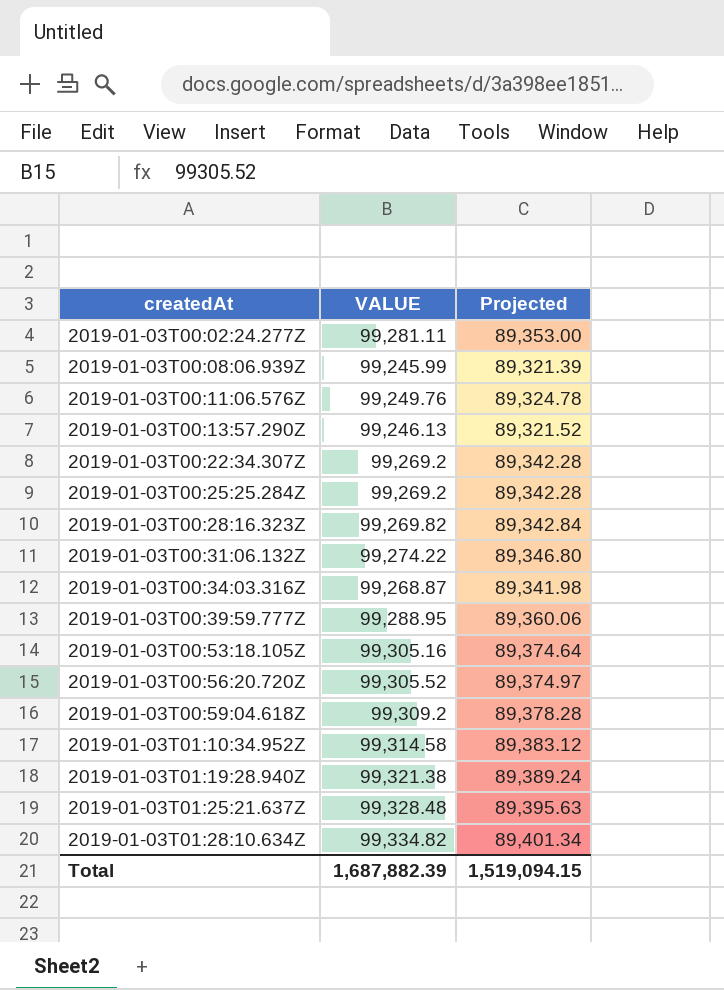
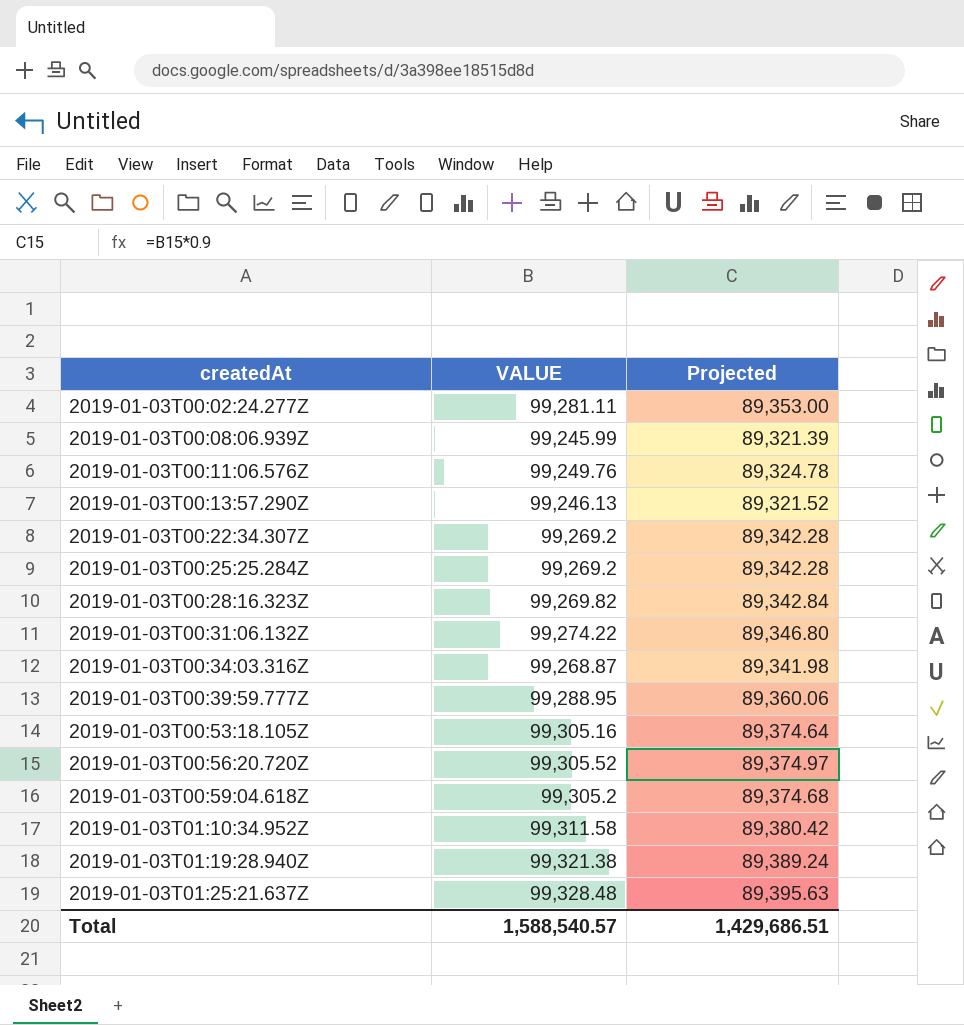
row 2019-01-03T01:28:10.634Z: 99,334.82 | 89,401.34 -> none
2019-01-03T00:59:04.618Z | VALUE: 99,309.2 -> 99,305.2
2019-01-03T00:59:04.618Z | Projected: 89,378.28 -> 89,374.68
2019-01-03T01:10:34.952Z | VALUE: 99,314.58 -> 99,311.58
2019-01-03T01:10:34.952Z | Projected: 89,383.12 -> 89,380.42
Total | VALUE: 1,687,882.39 -> 1,588,540.57
Total | Projected: 1,519,094.15 -> 1,429,686.51

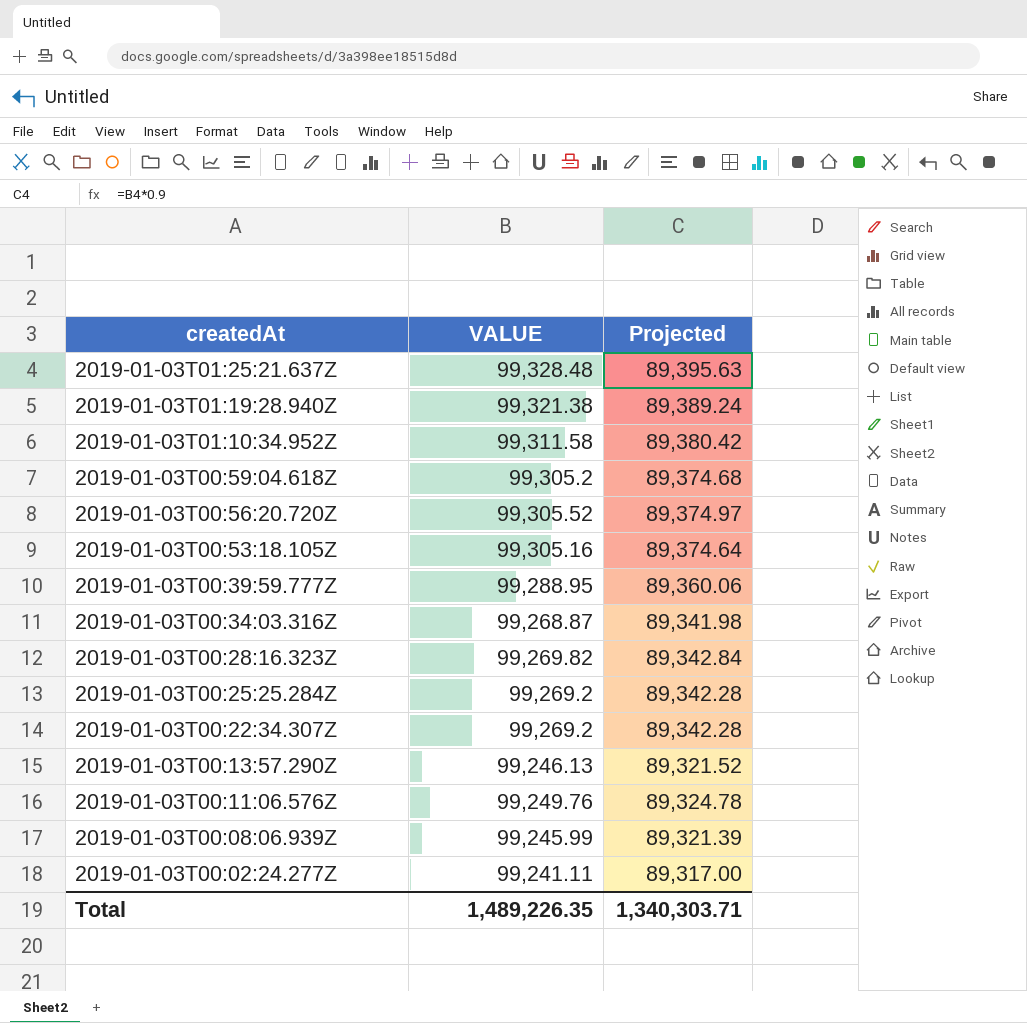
row order: createdAt ascending -> createdAt descending
row 2019-01-03T00:31:06.132Z: 99,274.22 | 89,346.80 -> none
2019-01-03T00:02:24.277Z | VALUE: 99,281.11 -> 99,241.11
2019-01-03T00:02:24.277Z | Projected: 89,353.00 -> 89,317.00
Total | VALUE: 1,588,540.57 -> 1,489,226.35
Total | Projected: 1,429,686.51 -> 1,340,303.71

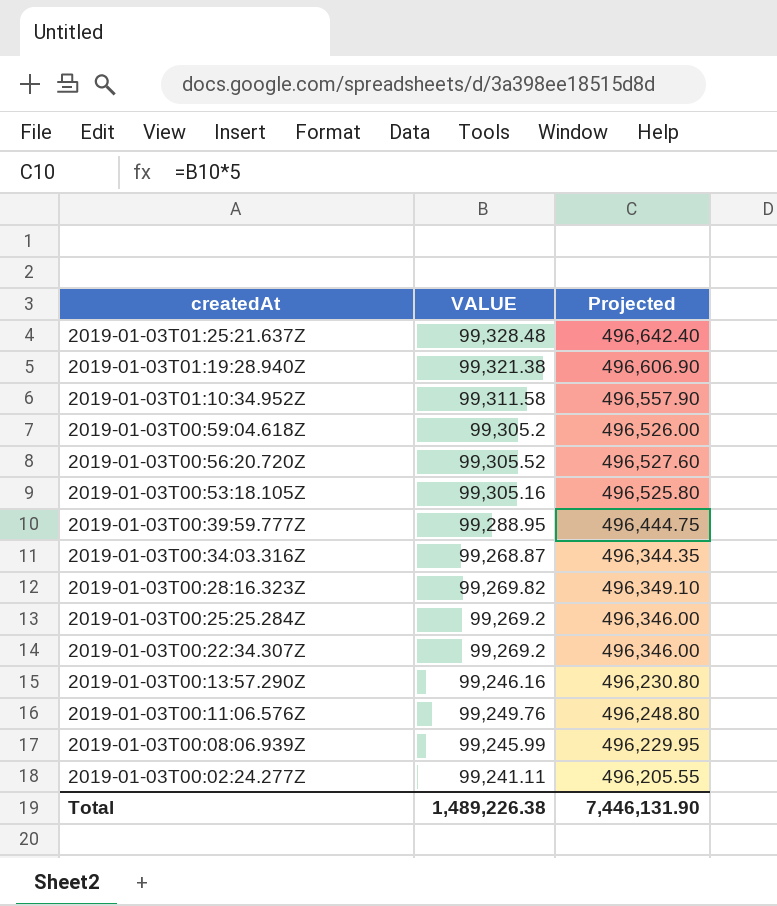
column Projected | formula: [VALUE] * 0.9 -> [VALUE] * 5
2019-01-03T00:13:57.290Z | VALUE: 99,246.13 -> 99,246.16
Total | VALUE: 1,489,226.35 -> 1,489,226.38
Total | Projected: 1,340,303.71 -> 7,446,131.90

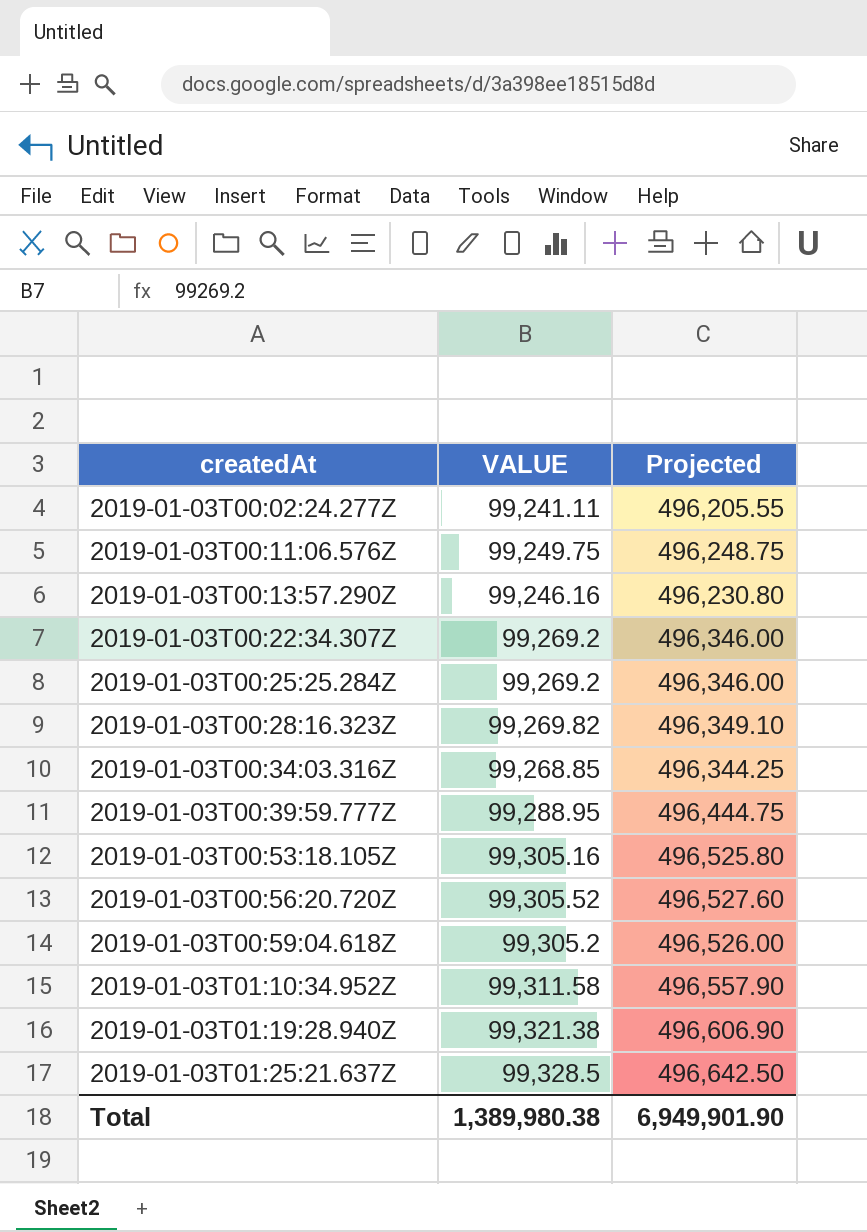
row order: createdAt descending -> createdAt ascending
row 2019-01-03T00:08:06.939Z: 99,245.99 | 496,229.95 -> none
2019-01-03T00:11:06.576Z | VALUE: 99,249.76 -> 99,249.75
2019-01-03T00:11:06.576Z | Projected: 496,248.80 -> 496,248.75
2019-01-03T00:34:03.316Z | VALUE: 99,268.87 -> 99,268.85
2019-01-03T00:34:03.316Z | Projected: 496,344.35 -> 496,344.25
2019-01-03T01:25:21.637Z | VALUE: 99,328.48 -> 99,328.5
2019-01-03T01:25:21.637Z | Projected: 496,642.40 -> 496,642.50
Total | VALUE: 1,489,226.38 -> 1,389,980.38
Total | Projected: 7,446,131.90 -> 6,949,901.90

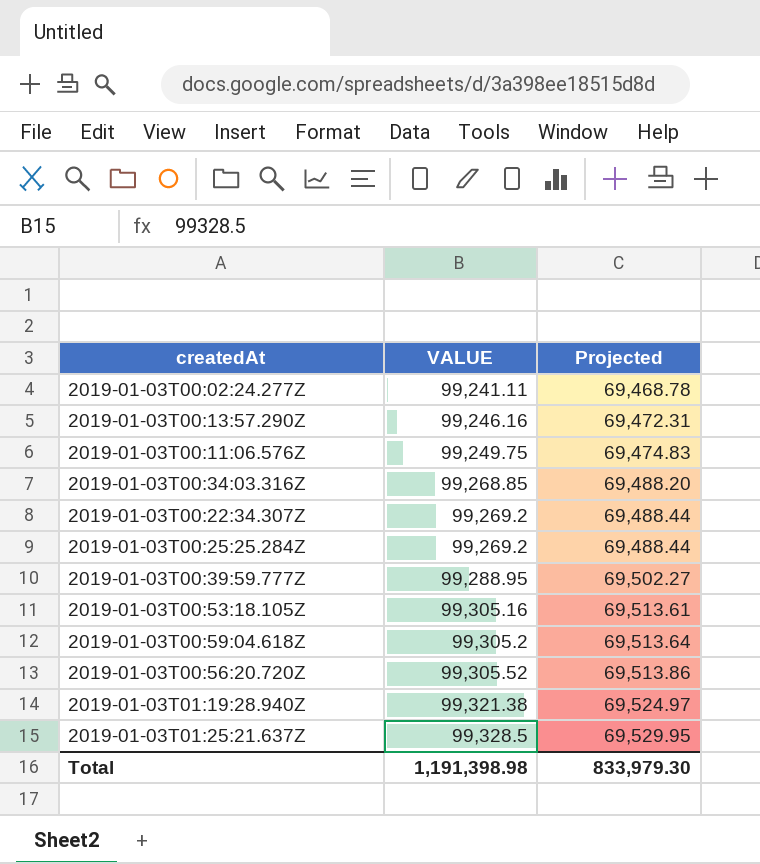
row order: createdAt ascending -> VALUE ascending
column Projected | formula: [VALUE] * 5 -> [VALUE] * 0.7
row 2019-01-03T00:28:16.323Z: 99,269.82 | 496,349.10 -> none
row 2019-01-03T01:10:34.952Z: 99,311.58 | 496,557.90 -> none
Total | VALUE: 1,389,980.38 -> 1,191,398.98
Total | Projected: 6,949,901.90 -> 833,979.30

